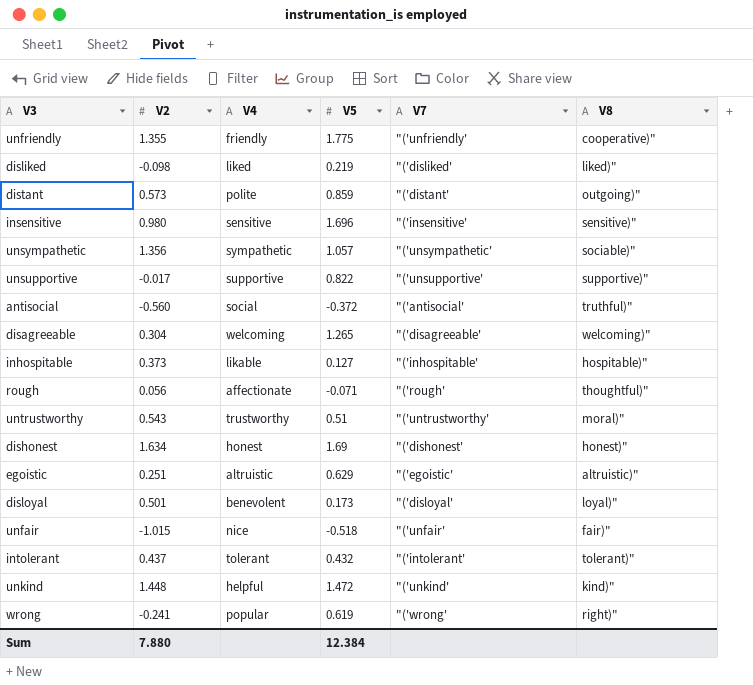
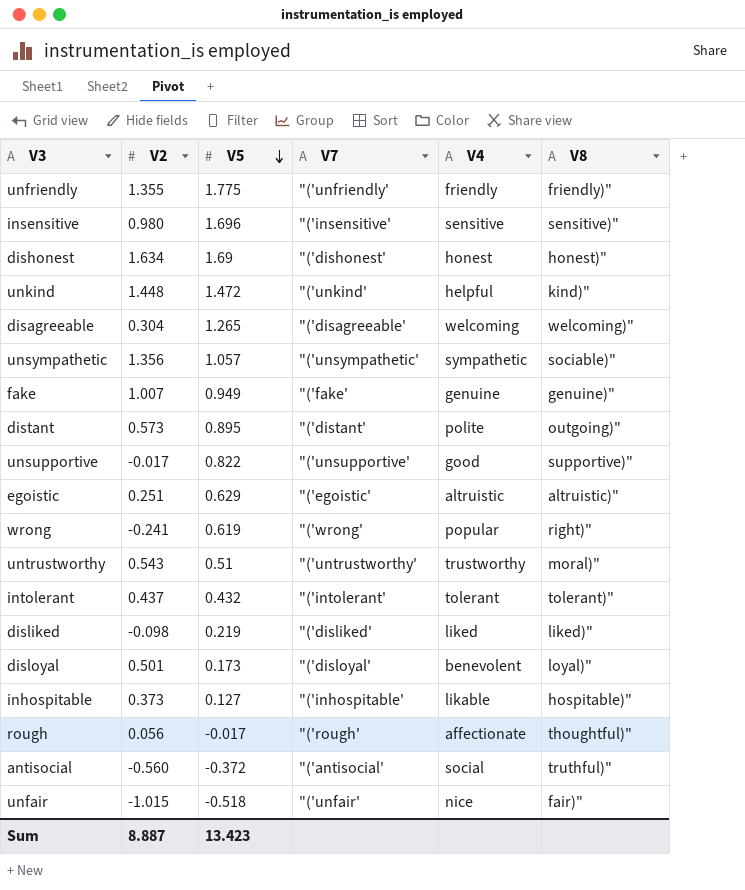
row order: none -> V5 descending
column V4 | position: 3 -> 5
unfriendly | V8: cooperative)" -> friendly)"
row fake: none -> 1.007 | 0.949 | "('fake' | genuine | genuine)"
distant | V5: 0.859 -> 0.895
unsupportive | V4: supportive -> good
rough | V5: -0.071 -> -0.017
Sum | V2: 7.880 -> 8.887
Sum | V5: 12.384 -> 13.423

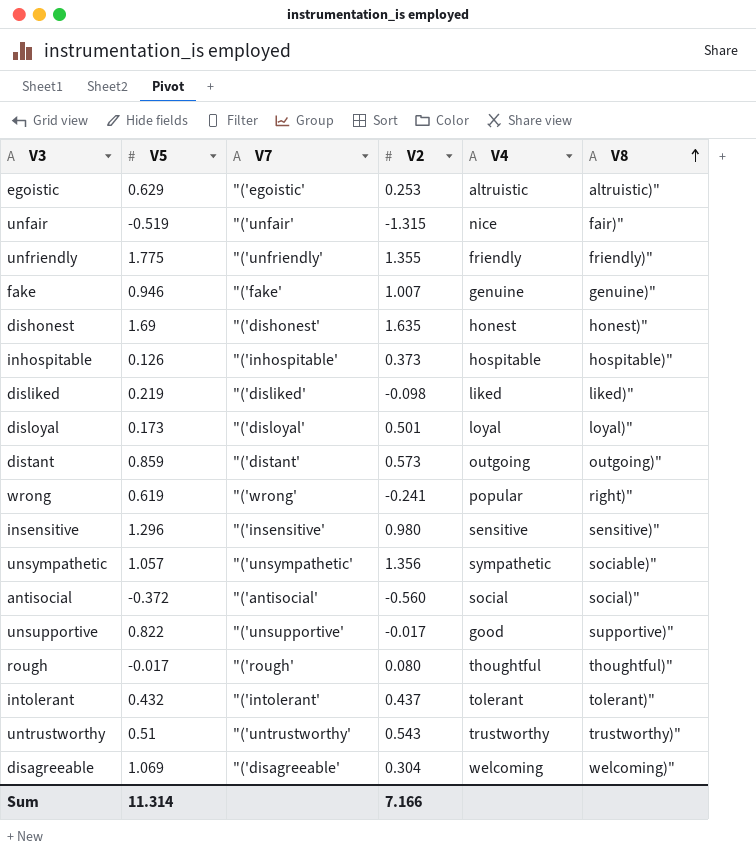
row order: V5 descending -> V8 ascending
column V2 | position: 2 -> 4
row unkind: 1.448 | 1.472 | "('unkind' | helpful | kind)" -> none
egoistic | V2: 0.251 -> 0.253
unfair | V5: -0.518 -> -0.519
unfair | V2: -1.015 -> -1.315
fake | V5: 0.949 -> 0.946
dishonest | V2: 1.634 -> 1.635
inhospitable | V5: 0.127 -> 0.126
inhospitable | V4: likable -> hospitable
disloyal | V4: benevolent -> loyal
distant | V5: 0.895 -> 0.859
distant | V4: polite -> outgoing
insensitive | V5: 1.696 -> 1.296
antisocial | V8: truthful)" -> social)"
rough | V2: 0.056 -> 0.080
rough | V4: affectionate -> thoughtful
untrustworthy | V8: moral)" -> trustworthy)"
disagreeable | V5: 1.265 -> 1.069
Sum | V5: 13.423 -> 11.314
Sum | V2: 8.887 -> 7.166

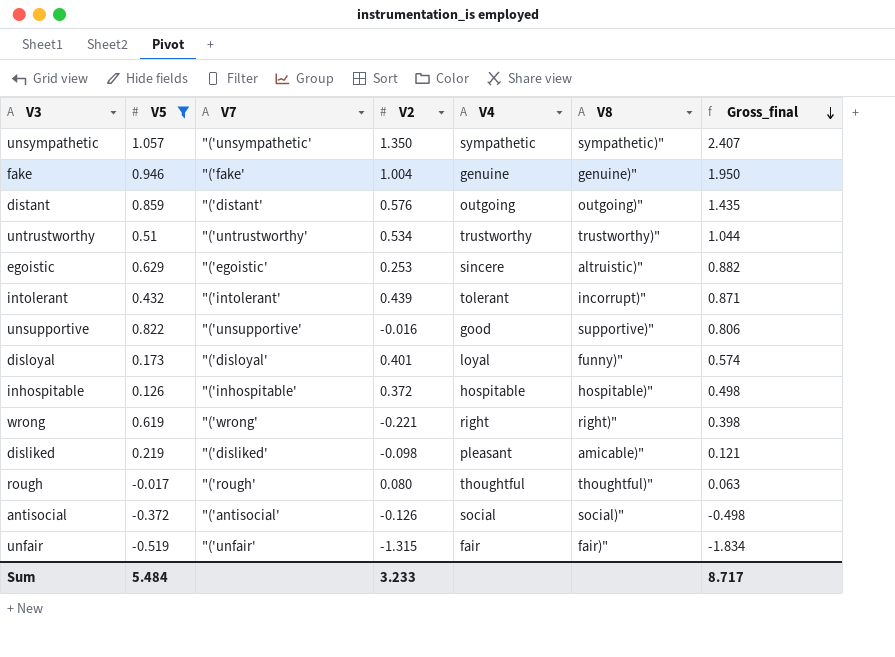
filter: none -> V5 <= 1.057
row order: V8 ascending -> Gross_final descending
column Gross_final | formula: none -> [V5] + [V2]
unsympathetic | V2: 1.356 -> 1.350
unsympathetic | V8: sociable)" -> sympathetic)"
fake | V2: 1.007 -> 1.004
distant | V2: 0.573 -> 0.576
untrustworthy | V2: 0.543 -> 0.534
egoistic | V4: altruistic -> sincere
intolerant | V2: 0.437 -> 0.439
intolerant | V8: tolerant)" -> incorrupt)"
unsupportive | V2: -0.017 -> -0.016
disloyal | V2: 0.501 -> 0.401
disloyal | V8: loyal)" -> funny)"
inhospitable | V2: 0.373 -> 0.372
wrong | V2: -0.241 -> -0.221
wrong | V4: popular -> right
disliked | V4: liked -> pleasant
disliked | V8: liked)" -> amicable)"
antisocial | V2: -0.560 -> -0.126
unfair | V4: nice -> fair
Sum | V5: 11.314 -> 5.484
Sum | V2: 7.166 -> 3.233

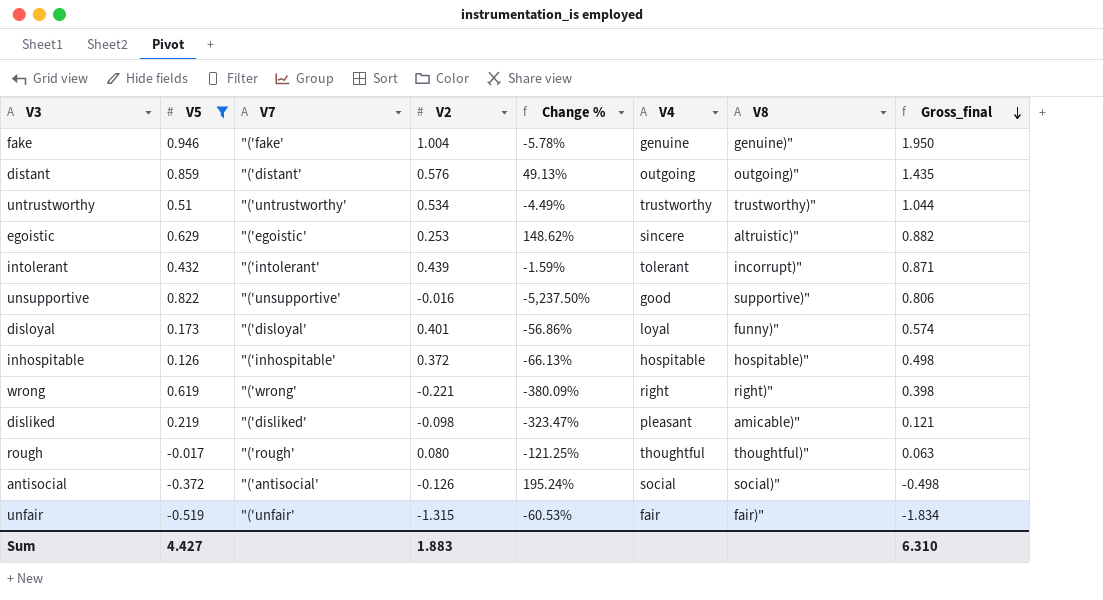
column Change % | formula: none -> ([V5] - [V2]) / [V2]
row unsympathetic: 1.057 | "('unsympathetic' | 1.350 | sympathetic | sympathetic)" | 2.407 -> none
Sum | V5: 5.484 -> 4.427
Sum | V2: 3.233 -> 1.883
Sum | Gross_final: 8.717 -> 6.310

